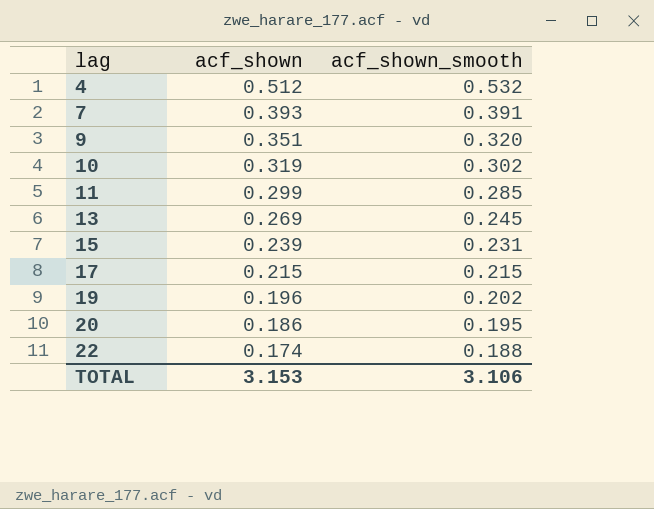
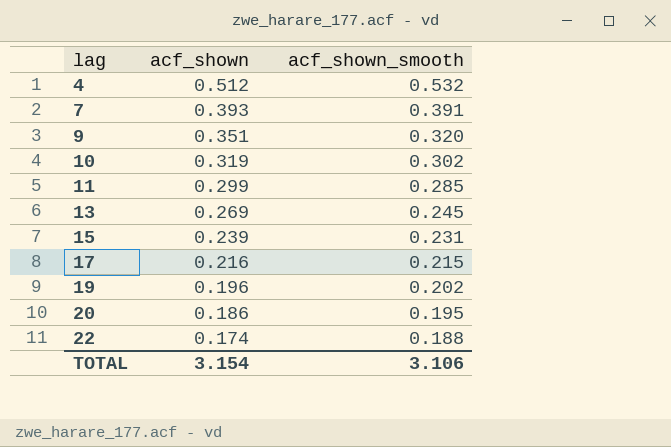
17 | acf_shown: 0.215 -> 0.216
TOTAL | acf_shown: 3.153 -> 3.154

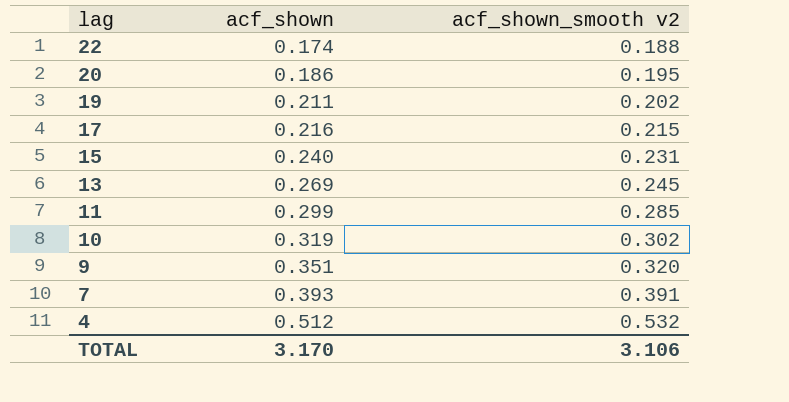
row order: lag ascending -> lag descending
column name: acf_shown_smooth -> acf_shown_smooth v2
19 | acf_shown: 0.196 -> 0.211
15 | acf_shown: 0.239 -> 0.240
TOTAL | acf_shown: 3.154 -> 3.170

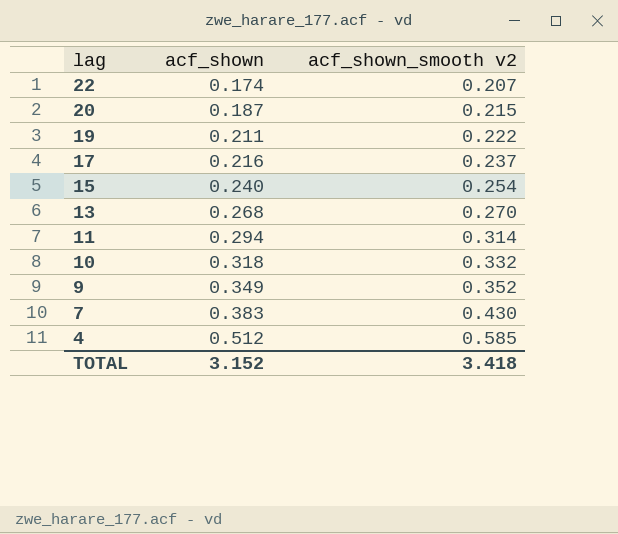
22 | acf_shown_smooth v2: 0.188 -> 0.207
20 | acf_shown: 0.186 -> 0.187
20 | acf_shown_smooth v2: 0.195 -> 0.215
19 | acf_shown_smooth v2: 0.202 -> 0.222
17 | acf_shown_smooth v2: 0.215 -> 0.237
15 | acf_shown_smooth v2: 0.231 -> 0.254
13 | acf_shown: 0.269 -> 0.268
13 | acf_shown_smooth v2: 0.245 -> 0.270
11 | acf_shown: 0.299 -> 0.294
11 | acf_shown_smooth v2: 0.285 -> 0.314
10 | acf_shown: 0.319 -> 0.318
10 | acf_shown_smooth v2: 0.302 -> 0.332
9 | acf_shown: 0.351 -> 0.349
9 | acf_shown_smooth v2: 0.320 -> 0.352
7 | acf_shown: 0.393 -> 0.383
7 | acf_shown_smooth v2: 0.391 -> 0.430
4 | acf_shown_smooth v2: 0.532 -> 0.585
TOTAL | acf_shown: 3.170 -> 3.152
TOTAL | acf_shown_smooth v2: 3.106 -> 3.418

